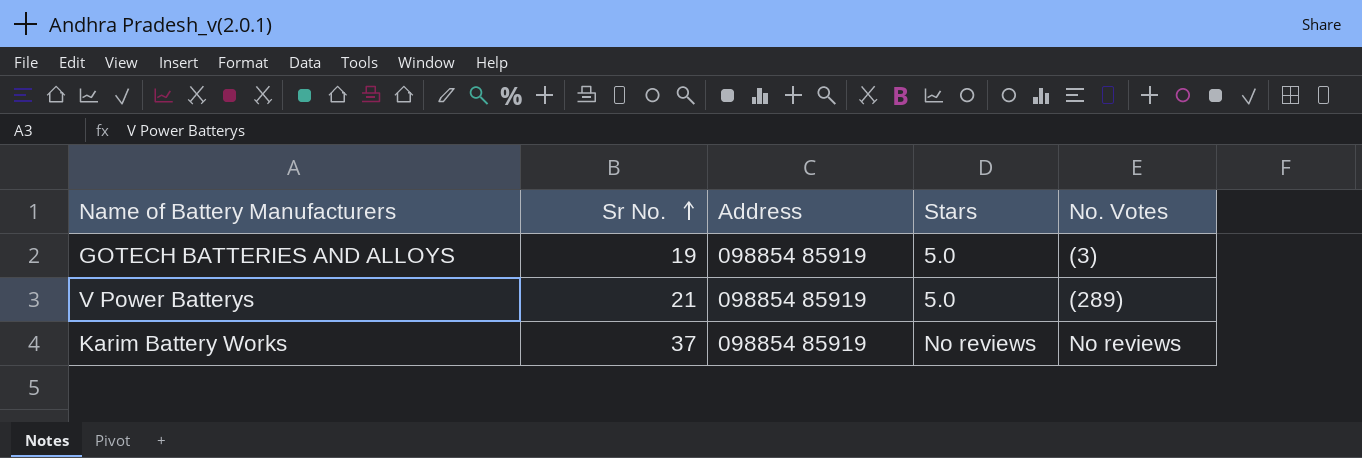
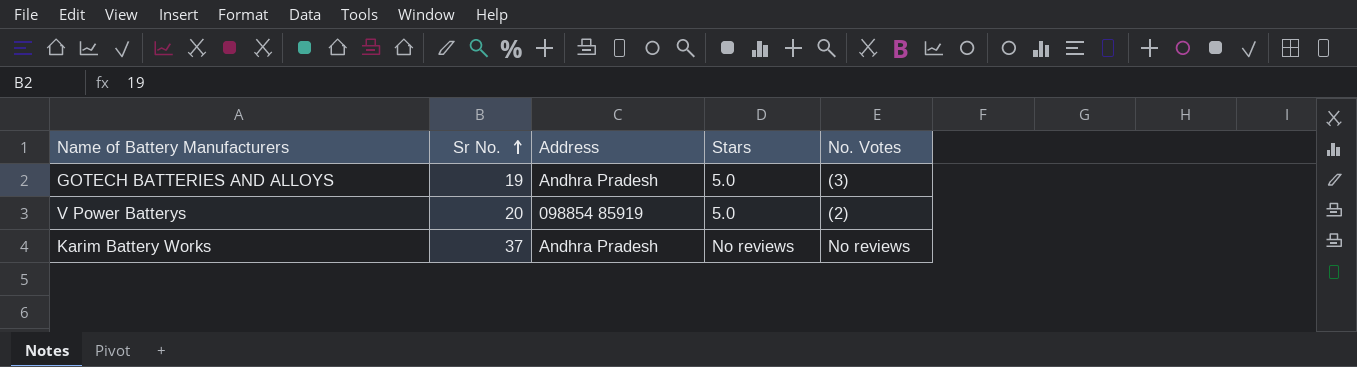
GOTECH BATTERIES AND ALLOYS | Address: 098854 85919 -> Andhra Pradesh
V Power Batterys | Sr No.: 21 -> 20
V Power Batterys | No. Votes: (289) -> (2)
Karim Battery Works | Address: 098854 85919 -> Andhra Pradesh

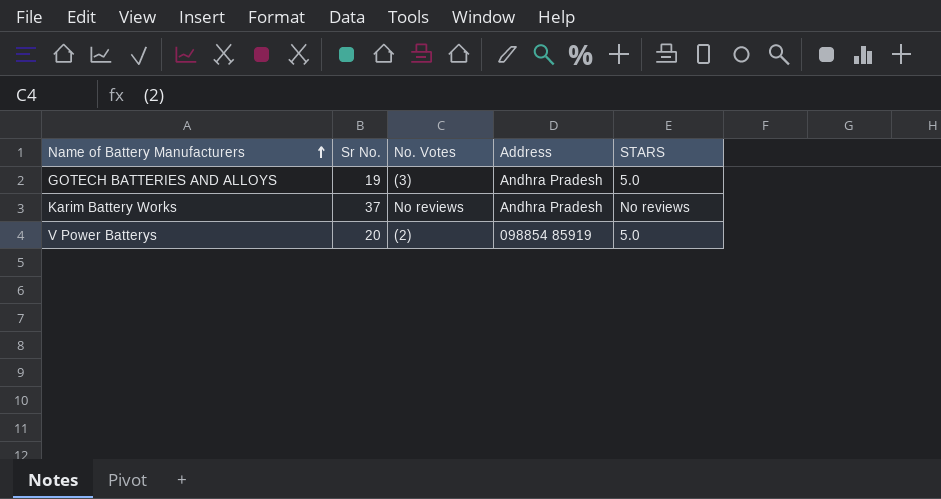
row order: Sr No. ascending -> Name of Battery Manufacturers ascending
column No. Votes | position: 5 -> 3
column name: Stars -> STARS

